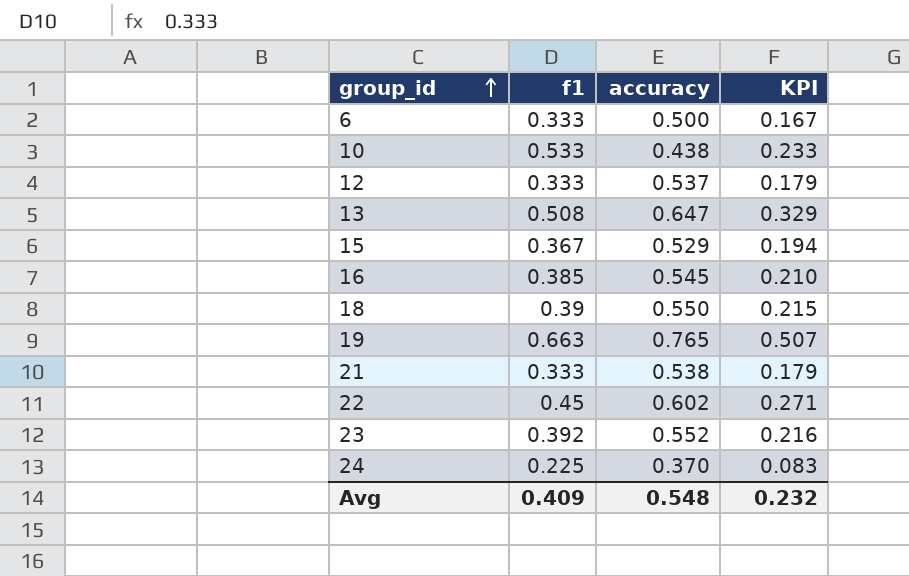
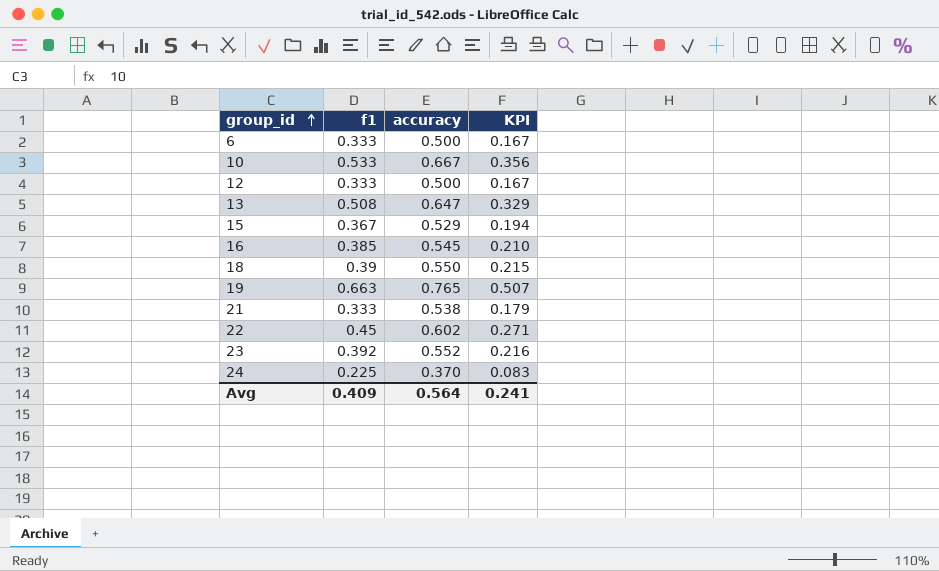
10 | accuracy: 0.438 -> 0.667
10 | KPI: 0.233 -> 0.356
12 | accuracy: 0.537 -> 0.500
12 | KPI: 0.179 -> 0.167
Avg | accuracy: 0.548 -> 0.564
Avg | KPI: 0.232 -> 0.241

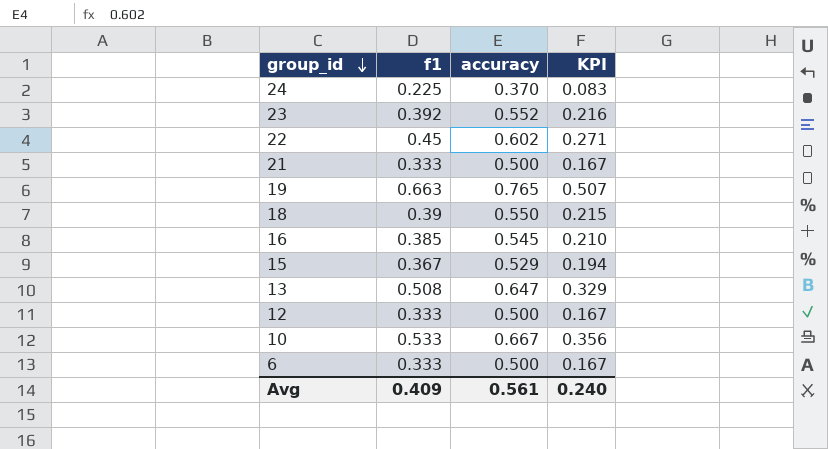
row order: group_id ascending -> group_id descending
21 | accuracy: 0.538 -> 0.500
21 | KPI: 0.179 -> 0.167
Avg | accuracy: 0.564 -> 0.561
Avg | KPI: 0.241 -> 0.240

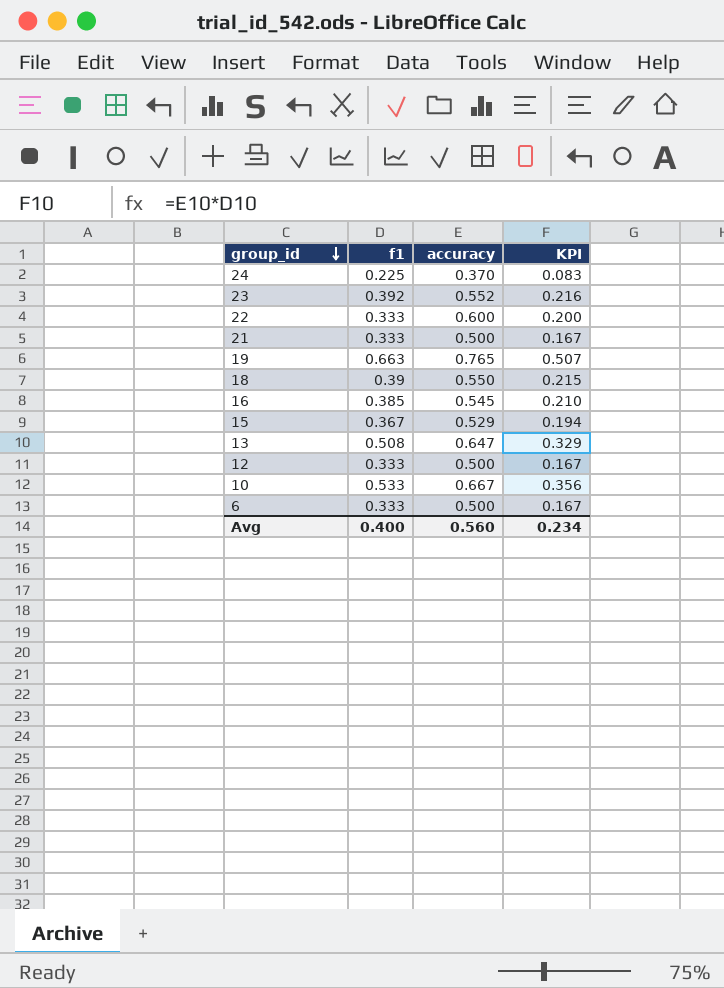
22 | f1: 0.45 -> 0.333
22 | accuracy: 0.602 -> 0.600
22 | KPI: 0.271 -> 0.200
Avg | f1: 0.409 -> 0.400
Avg | accuracy: 0.561 -> 0.560
Avg | KPI: 0.240 -> 0.234

